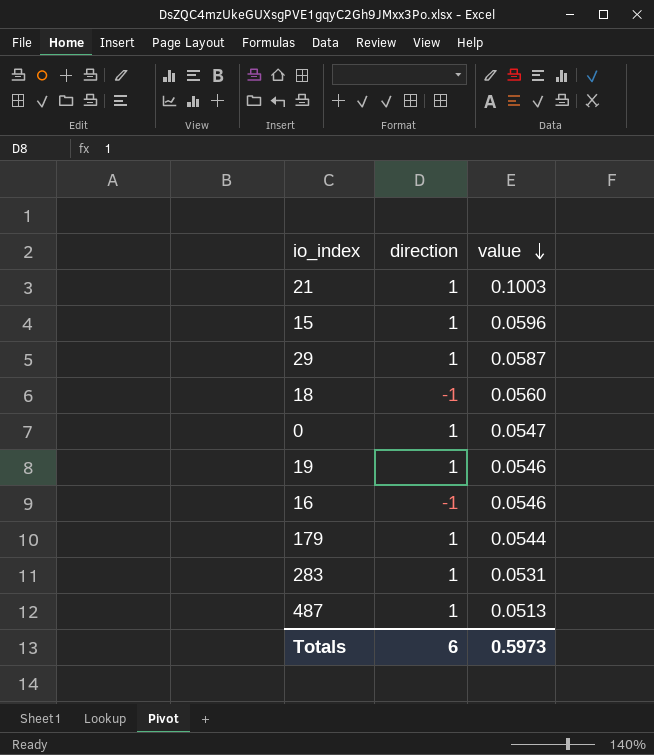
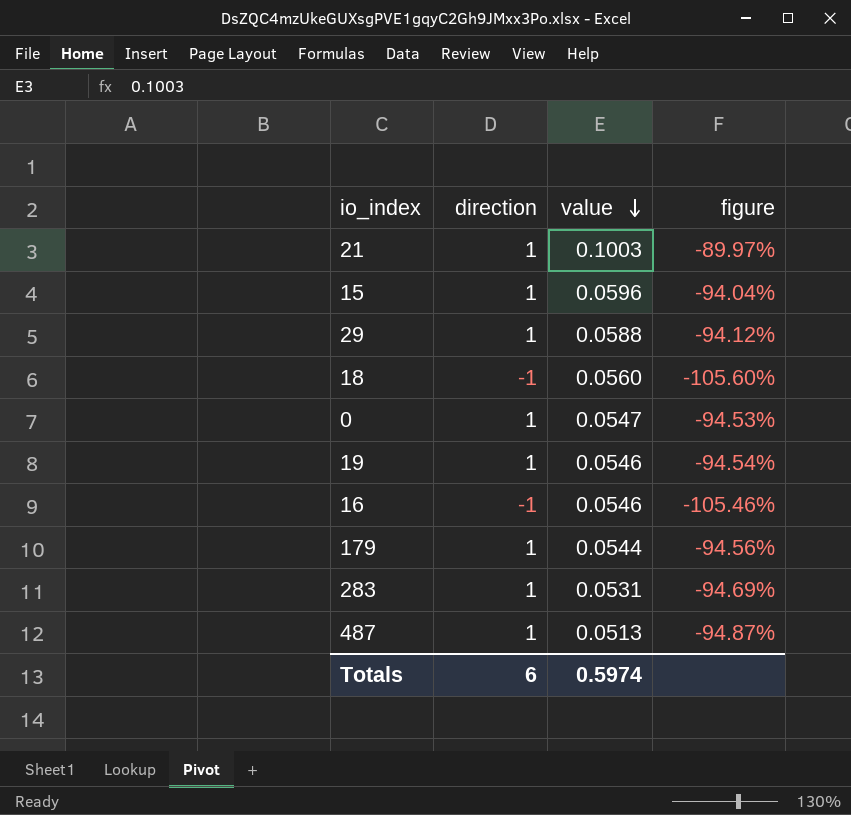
column figure | formula: none -> ([value] - [direction]) / [direction]
29 | value: 0.0587 -> 0.0588
Totals | value: 0.5973 -> 0.5974

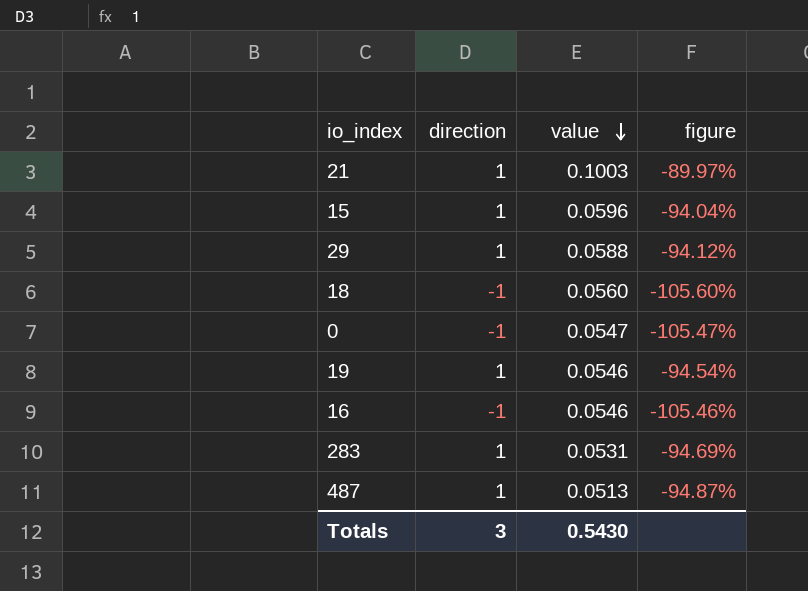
row 179: 1 | 0.0544 | -94.56% -> none
0 | direction: 1 -> -1
0 | figure: -94.53% -> -105.47%
Totals | direction: 6 -> 3
Totals | value: 0.5974 -> 0.5430

